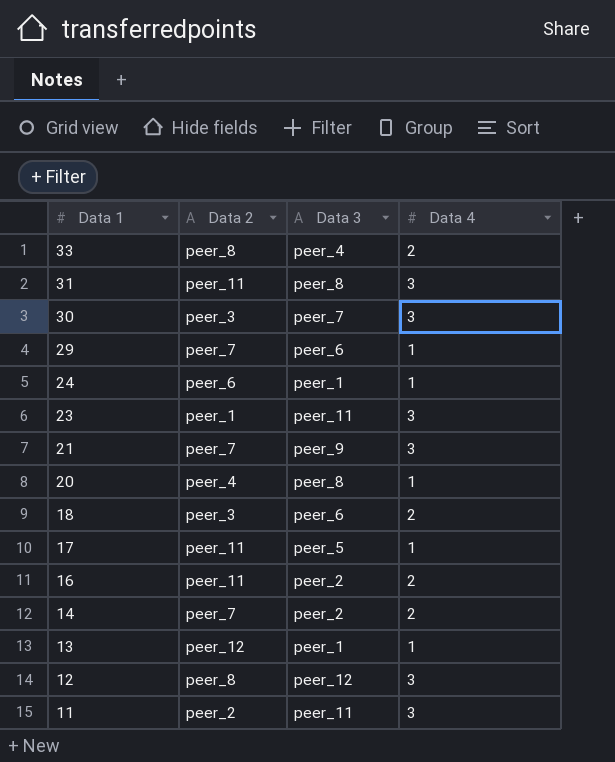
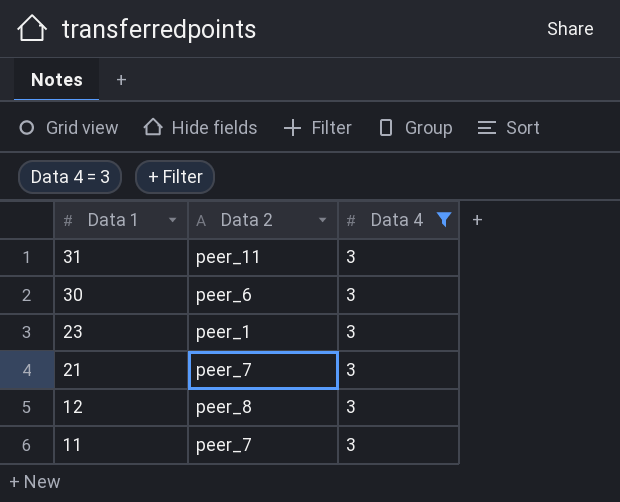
filter: none -> Data 4 = 3
column Data 3 | position: 3 -> none
30 | Data 2: peer_3 -> peer_6
11 | Data 2: peer_2 -> peer_7

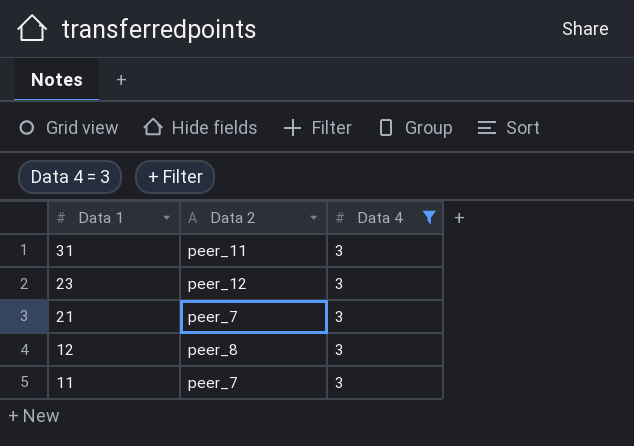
row 30: peer_6 | 3 -> none
23 | Data 2: peer_1 -> peer_12

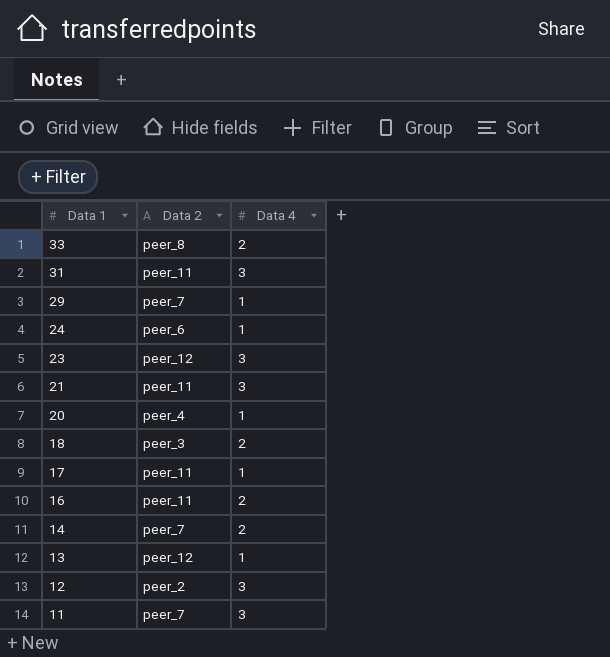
filter: Data 4 = 3 -> none
21 | Data 2: peer_7 -> peer_11
12 | Data 2: peer_8 -> peer_2

